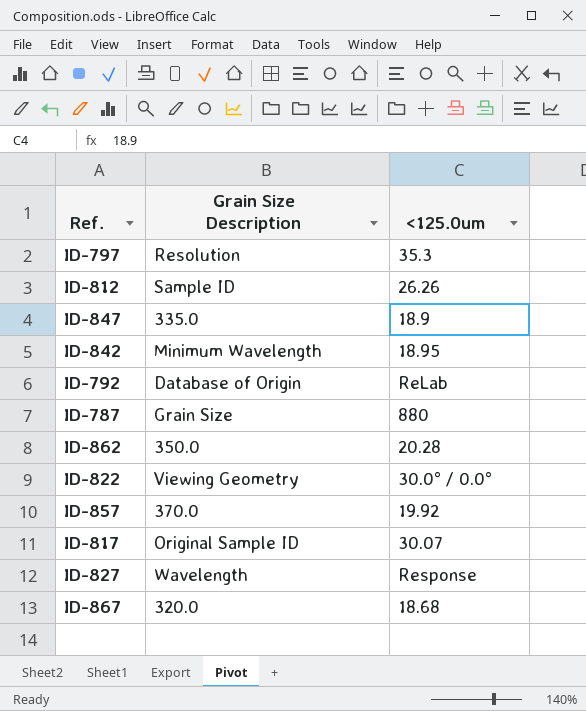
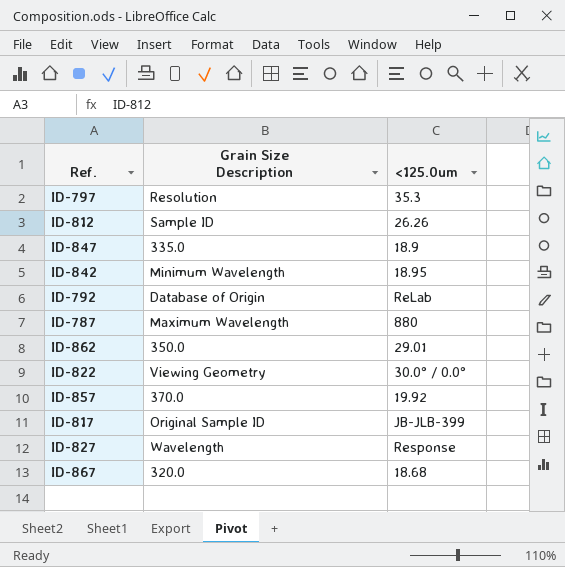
ID-787 | Grain Size Description: Grain Size -> Maximum Wavelength
ID-862 | <125.0um: 20.28 -> 29.01
ID-817 | <125.0um: 30.07 -> JB-JLB-399

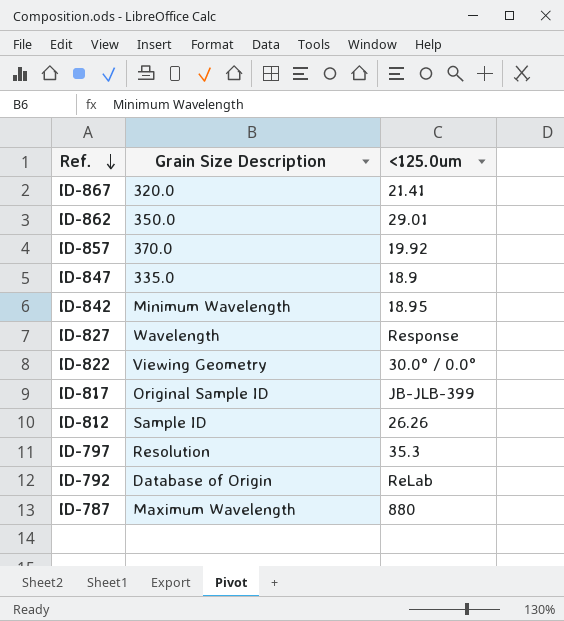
row order: none -> Ref. descending
ID-867 | <125.0um: 18.68 -> 21.41

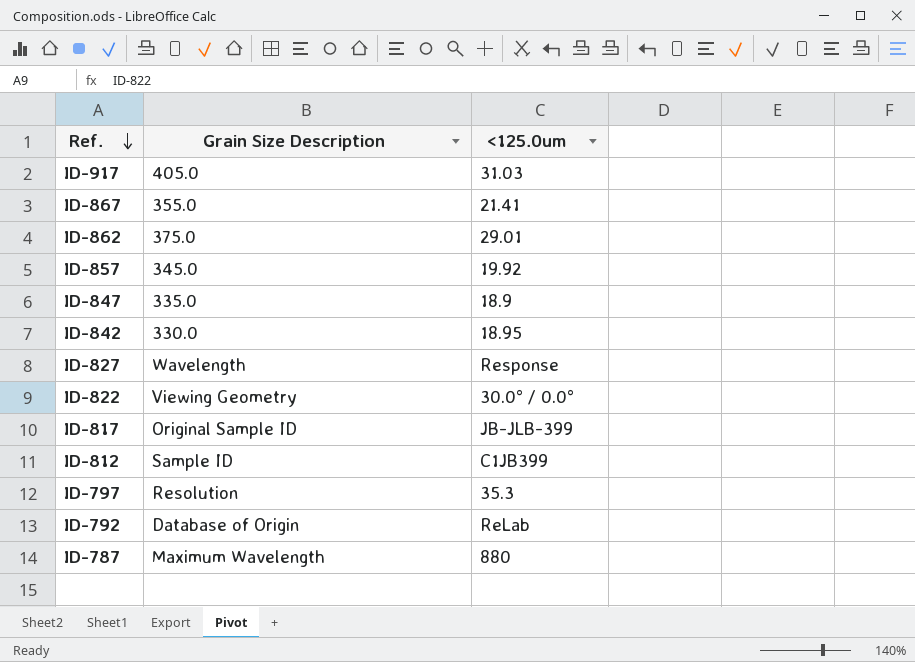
row ID-917: none -> 405.0 | 31.03
ID-867 | Grain Size Description: 320.0 -> 355.0
ID-862 | Grain Size Description: 350.0 -> 375.0
ID-857 | Grain Size Description: 370.0 -> 345.0
ID-842 | Grain Size Description: Minimum Wavelength -> 330.0
ID-812 | <125.0um: 26.26 -> C1JB399

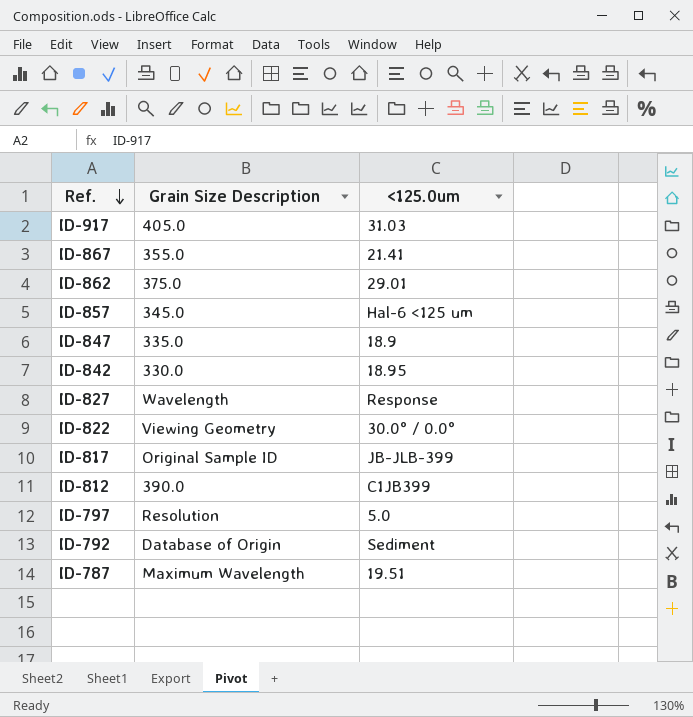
ID-857 | <125.0um: 19.92 -> Hal-6 <125 um
ID-812 | Grain Size Description: Sample ID -> 390.0
ID-797 | <125.0um: 35.3 -> 5.0
ID-792 | <125.0um: ReLab -> Sediment
ID-787 | <125.0um: 880 -> 19.51

